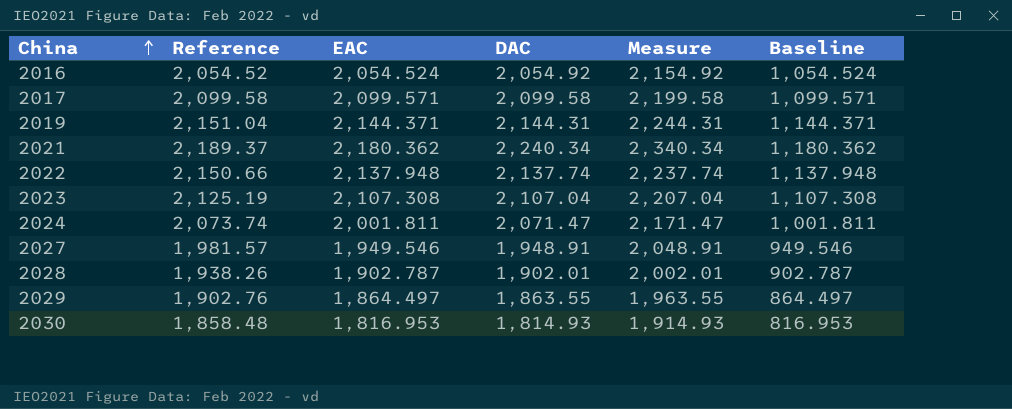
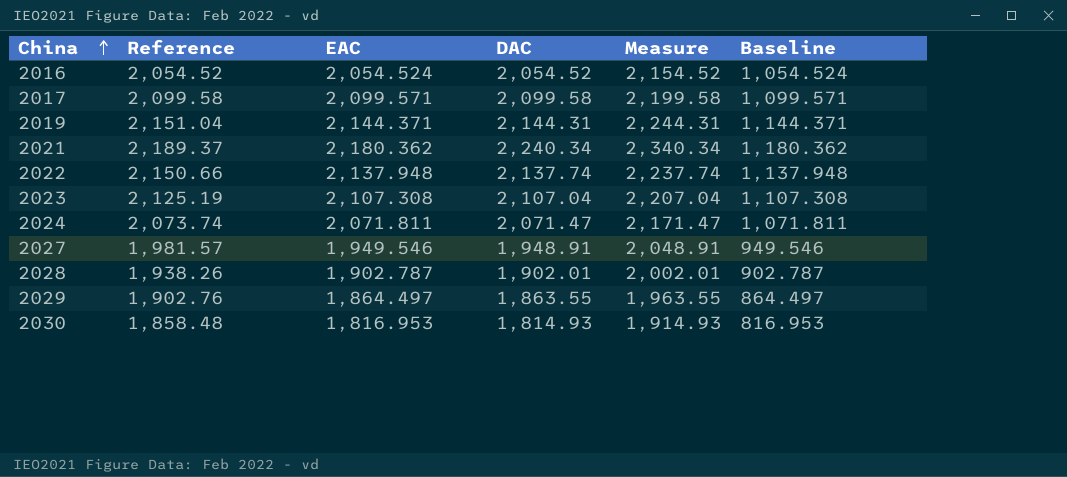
2016 | DAC: 2,054.92 -> 2,054.52
2016 | Measure: 2,154.92 -> 2,154.52
2024 | EAC: 2,001.811 -> 2,071.811
2024 | Baseline: 1,001.811 -> 1,071.811

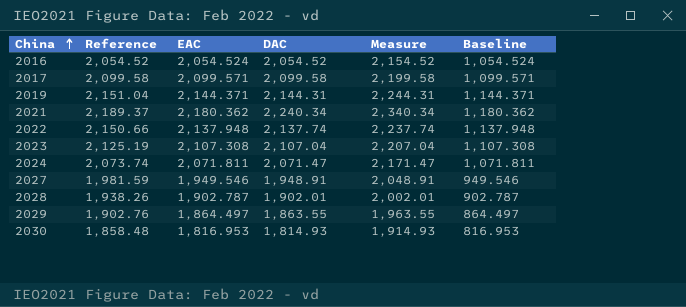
2027 | Reference: 1,981.57 -> 1,981.59

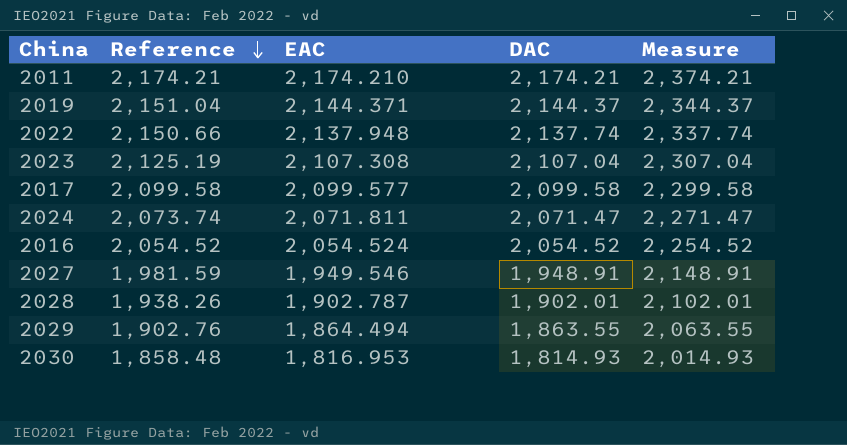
row order: China ascending -> Reference descending
column Baseline | formula: [EAC] - 1000 -> none
column Measure | formula: [DAC] + 100 -> [DAC] + 200
row 2021: 2,189.37 | 2,180.362 | 2,240.34 | 2,340.34 | 1,180.362 -> none
row 2011: none -> 2,174.21 | 2,174.210 | 2,174.21 | 2,374.21
2019 | DAC: 2,144.31 -> 2,144.37
2017 | EAC: 2,099.571 -> 2,099.577
2029 | EAC: 1,864.497 -> 1,864.494

